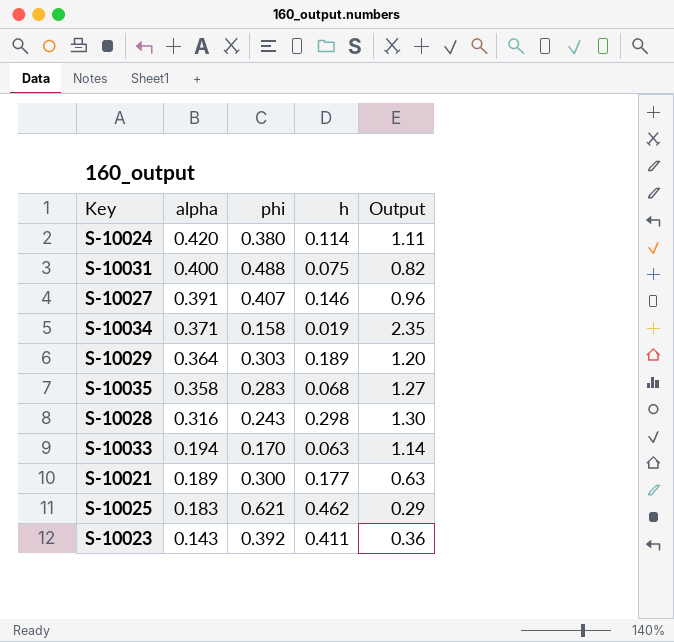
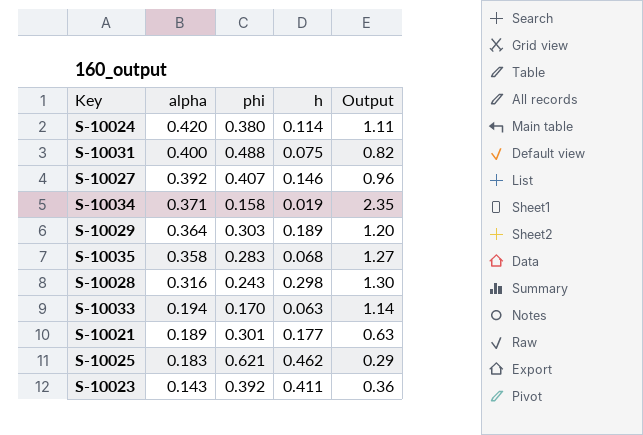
S-10027 | alpha: 0.391 -> 0.392
S-10021 | phi: 0.300 -> 0.301

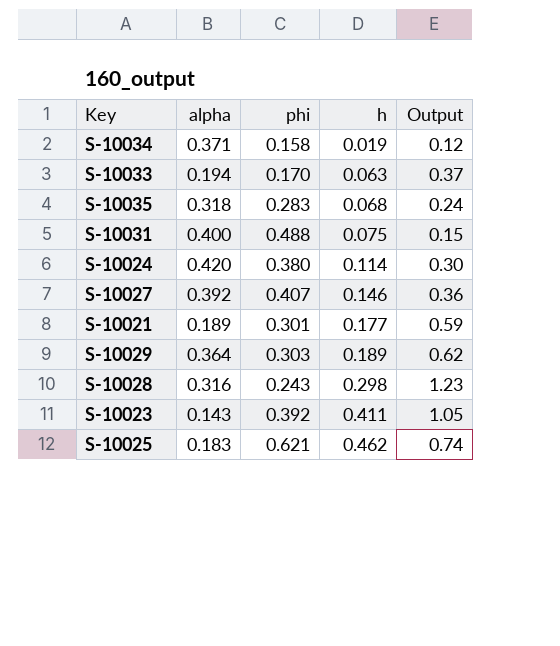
row order: alpha descending -> h ascending
column Output | formula: [alpha] / [phi] -> [h] / [phi]
S-10035 | alpha: 0.358 -> 0.318

